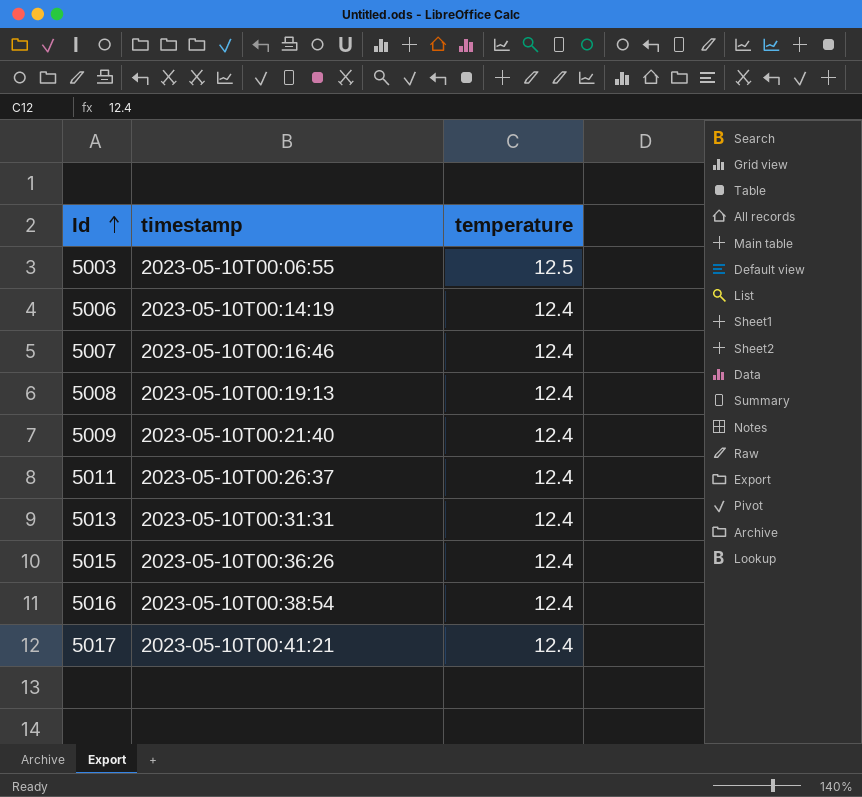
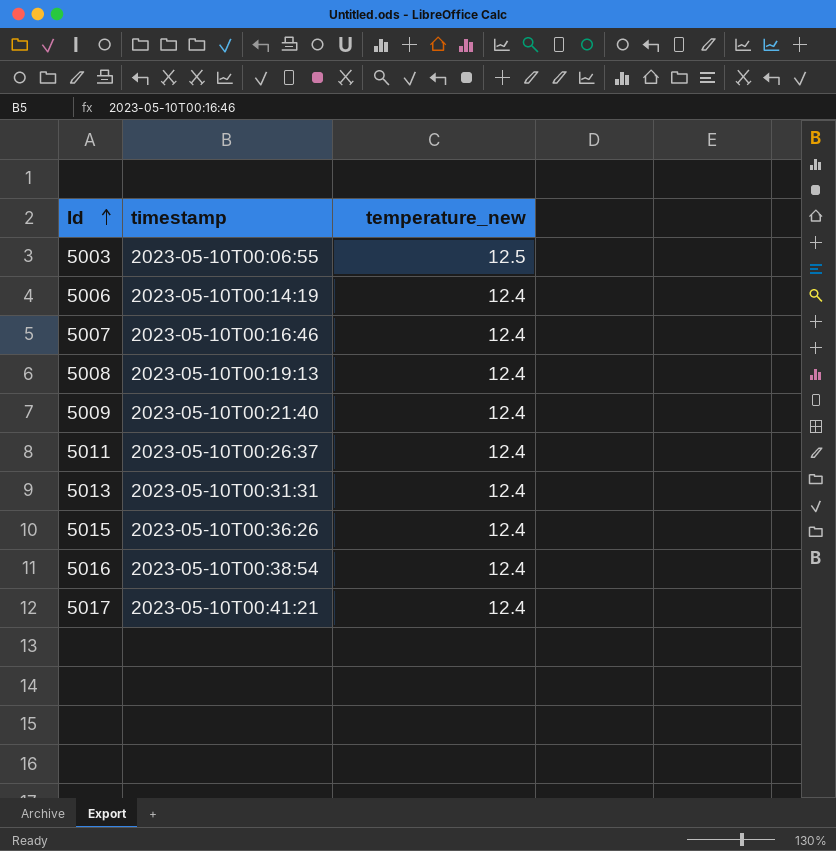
column name: temperature -> temperature_new

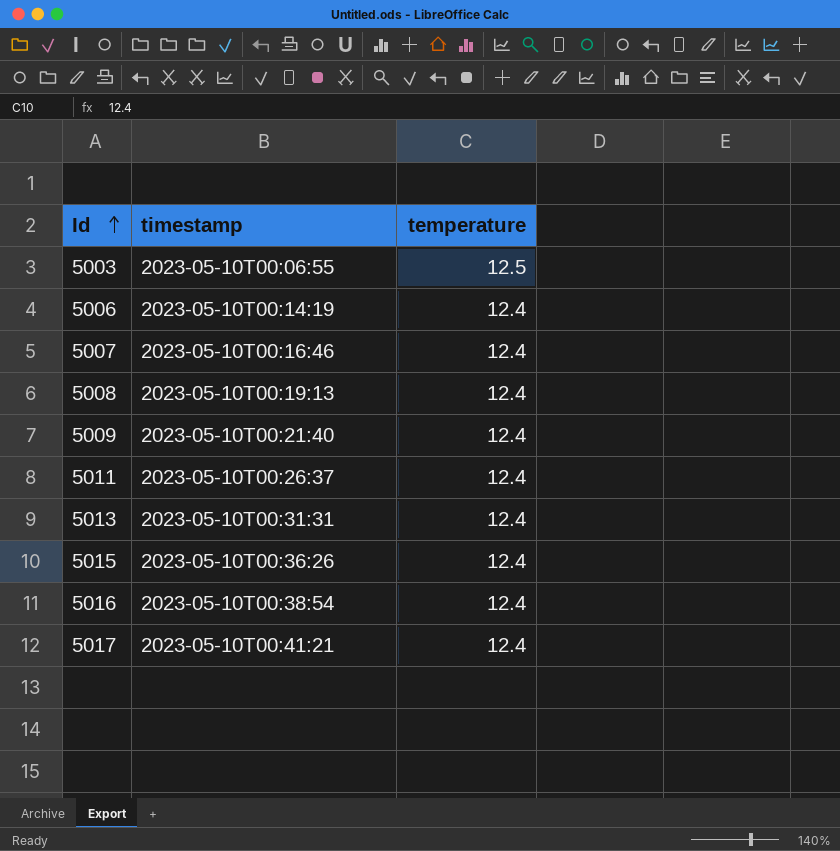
column name: temperature_new -> temperature

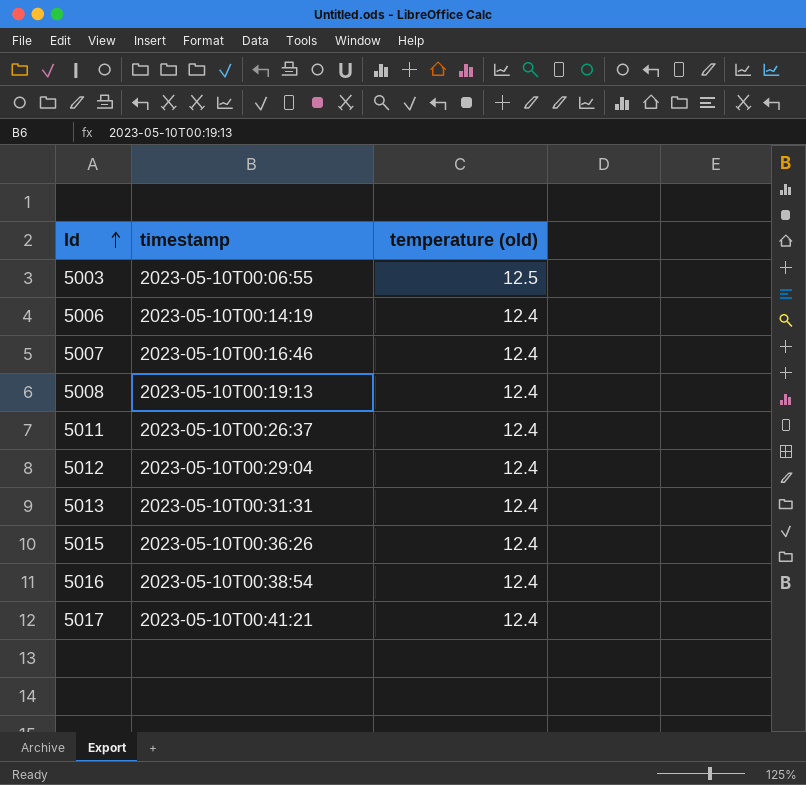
column name: temperature -> temperature (old)
row 5009: 2023-05-10T00:21:40 | 12.4 -> none
row 5012: none -> 2023-05-10T00:29:04 | 12.4

